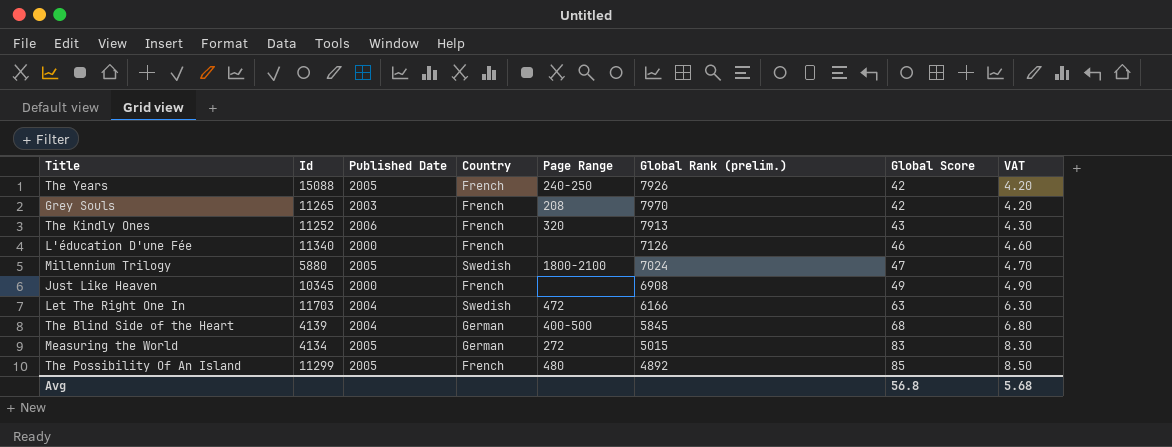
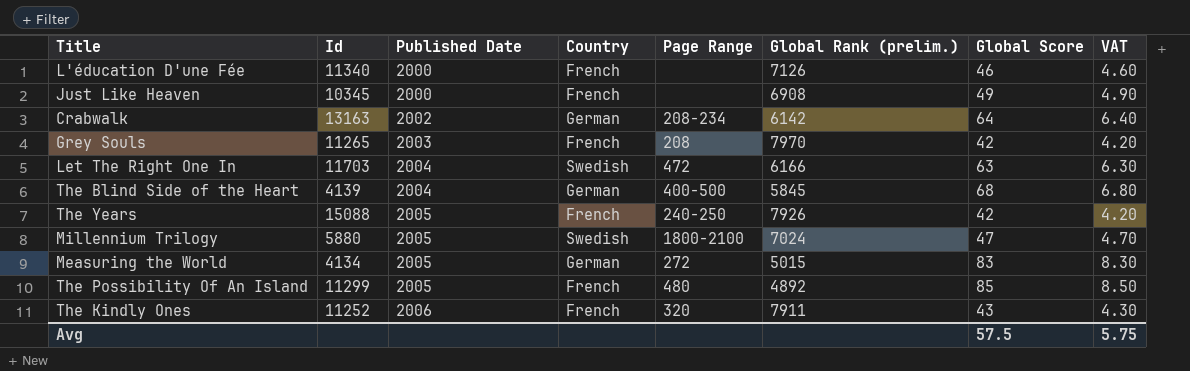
row order: Global Score ascending -> Published Date ascending
row Crabwalk: none -> 13163 | 2002 | German | 208-234 | 6142 | 64 | 6.40
The Kindly Ones | Global Rank (prelim.): 7913 -> 7911
Avg | Global Score: 56.8 -> 57.5
Avg | VAT: 5.68 -> 5.75

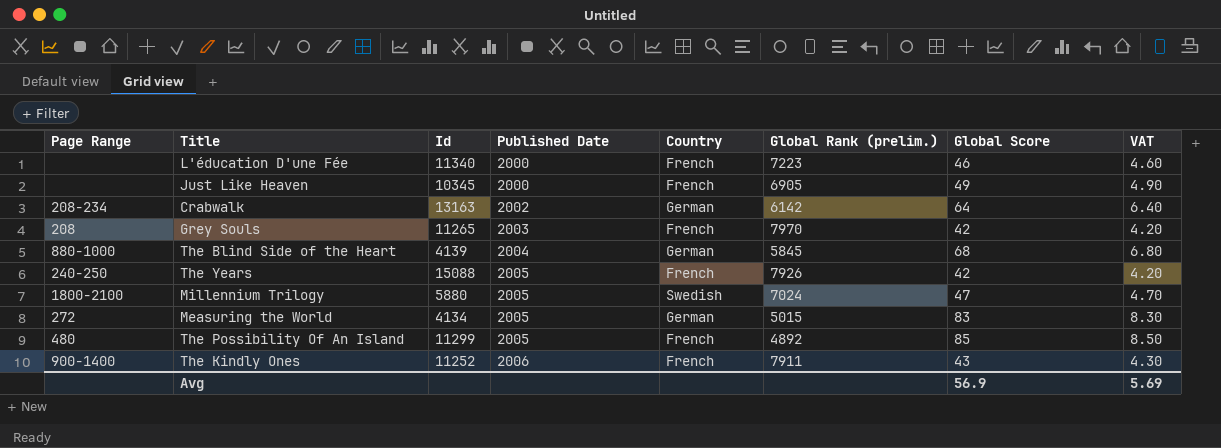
column Page Range | position: 5 -> 1
row Let The Right One In: 11703 | 2004 | Swedish | 472 | 6166 | 63 | 6.30 -> none
L'éducation D'une Fée | Global Rank (prelim.): 7126 -> 7223
Just Like Heaven | Global Rank (prelim.): 6908 -> 6905
The Blind Side of the Heart | Page Range: 400-500 -> 880-1000
The Kindly Ones | Page Range: 320 -> 900-1400
Avg | Global Score: 57.5 -> 56.9
Avg | VAT: 5.75 -> 5.69

